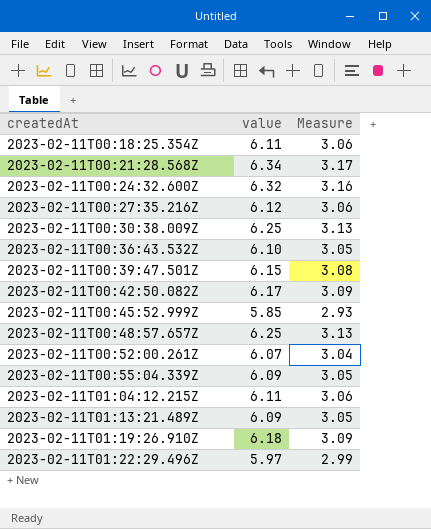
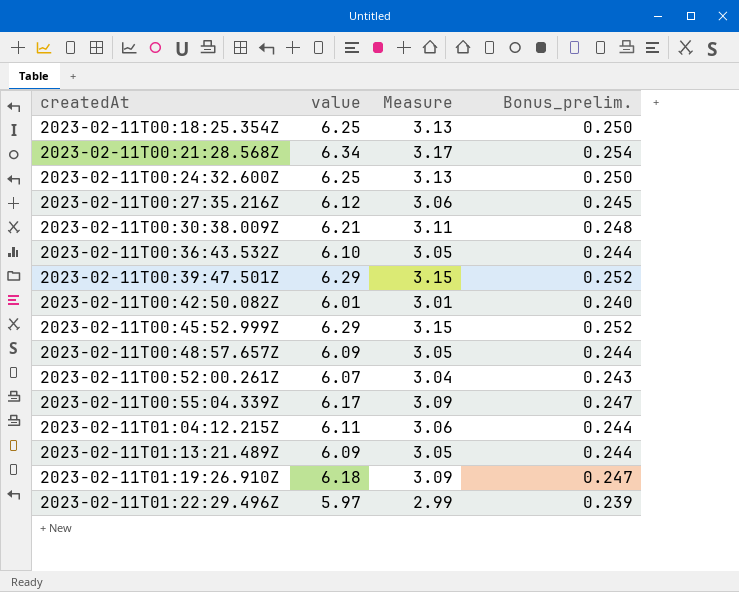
column Bonus_prelim. | formula: none -> [value] * 0.04
2023-02-11T00:18:25.354Z | value: 6.11 -> 6.25
2023-02-11T00:18:25.354Z | Measure: 3.06 -> 3.13
2023-02-11T00:24:32.600Z | value: 6.32 -> 6.25
2023-02-11T00:24:32.600Z | Measure: 3.16 -> 3.13
2023-02-11T00:30:38.009Z | value: 6.25 -> 6.21
2023-02-11T00:30:38.009Z | Measure: 3.13 -> 3.11
2023-02-11T00:39:47.501Z | value: 6.15 -> 6.29
2023-02-11T00:39:47.501Z | Measure: 3.08 -> 3.15
2023-02-11T00:42:50.082Z | value: 6.17 -> 6.01
2023-02-11T00:42:50.082Z | Measure: 3.09 -> 3.01
2023-02-11T00:45:52.999Z | value: 5.85 -> 6.29
2023-02-11T00:45:52.999Z | Measure: 2.93 -> 3.15
2023-02-11T00:48:57.657Z | value: 6.25 -> 6.09
2023-02-11T00:48:57.657Z | Measure: 3.13 -> 3.05
2023-02-11T00:55:04.339Z | value: 6.09 -> 6.17
2023-02-11T00:55:04.339Z | Measure: 3.05 -> 3.09

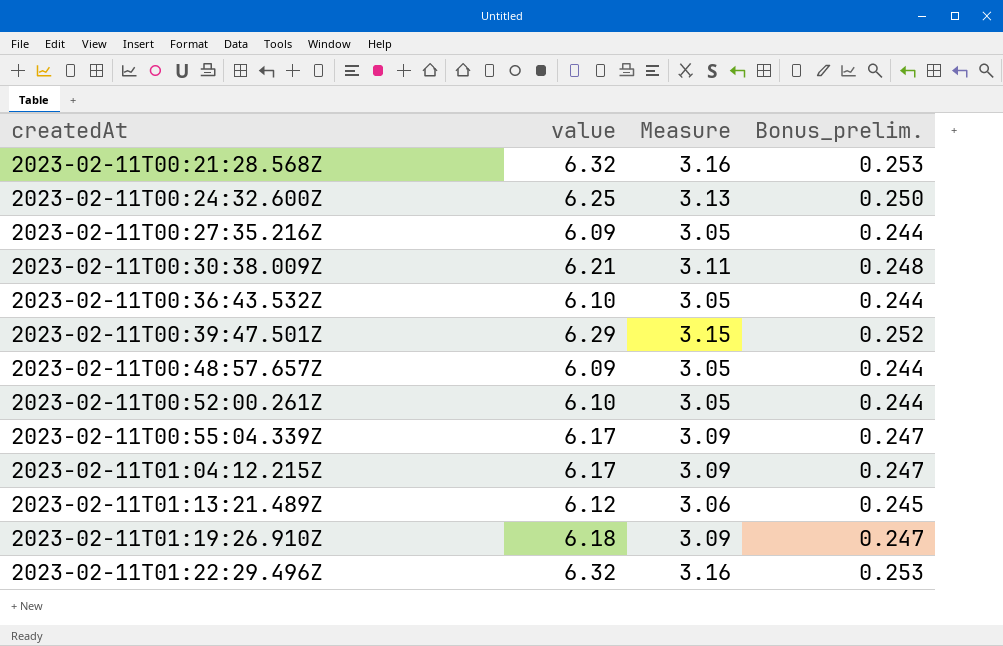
row 2023-02-11T00:18:25.354Z: 6.25 | 3.13 | 0.250 -> none
row 2023-02-11T00:42:50.082Z: 6.01 | 3.01 | 0.240 -> none
row 2023-02-11T00:45:52.999Z: 6.29 | 3.15 | 0.252 -> none
2023-02-11T00:21:28.568Z | value: 6.34 -> 6.32
2023-02-11T00:21:28.568Z | Measure: 3.17 -> 3.16
2023-02-11T00:21:28.568Z | Bonus_prelim.: 0.254 -> 0.253
2023-02-11T00:27:35.216Z | value: 6.12 -> 6.09
2023-02-11T00:27:35.216Z | Measure: 3.06 -> 3.05
2023-02-11T00:27:35.216Z | Bonus_prelim.: 0.245 -> 0.244
2023-02-11T00:52:00.261Z | value: 6.07 -> 6.10
2023-02-11T00:52:00.261Z | Measure: 3.04 -> 3.05
2023-02-11T00:52:00.261Z | Bonus_prelim.: 0.243 -> 0.244
2023-02-11T01:04:12.215Z | value: 6.11 -> 6.17
2023-02-11T01:04:12.215Z | Measure: 3.06 -> 3.09
2023-02-11T01:04:12.215Z | Bonus_prelim.: 0.244 -> 0.247
2023-02-11T01:13:21.489Z | value: 6.09 -> 6.12
2023-02-11T01:13:21.489Z | Measure: 3.05 -> 3.06
2023-02-11T01:13:21.489Z | Bonus_prelim.: 0.244 -> 0.245
2023-02-11T01:22:29.496Z | value: 5.97 -> 6.32
2023-02-11T01:22:29.496Z | Measure: 2.99 -> 3.16
2023-02-11T01:22:29.496Z | Bonus_prelim.: 0.239 -> 0.253

